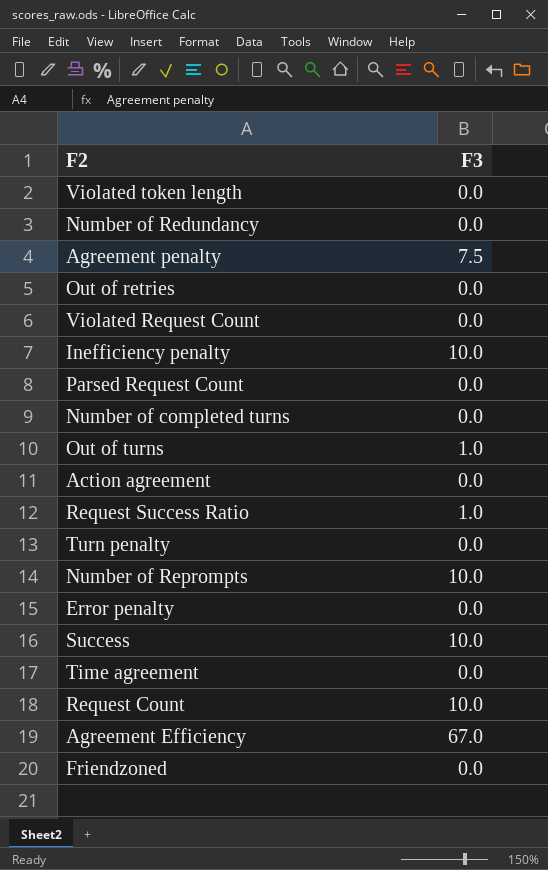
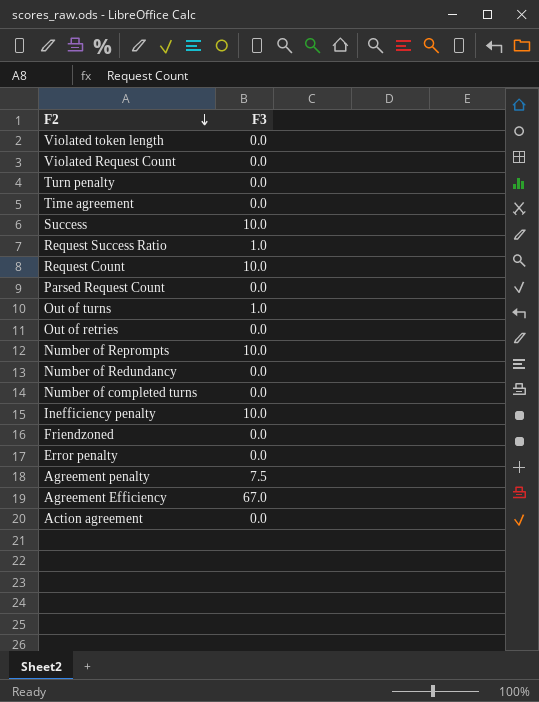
row order: none -> F2 descending

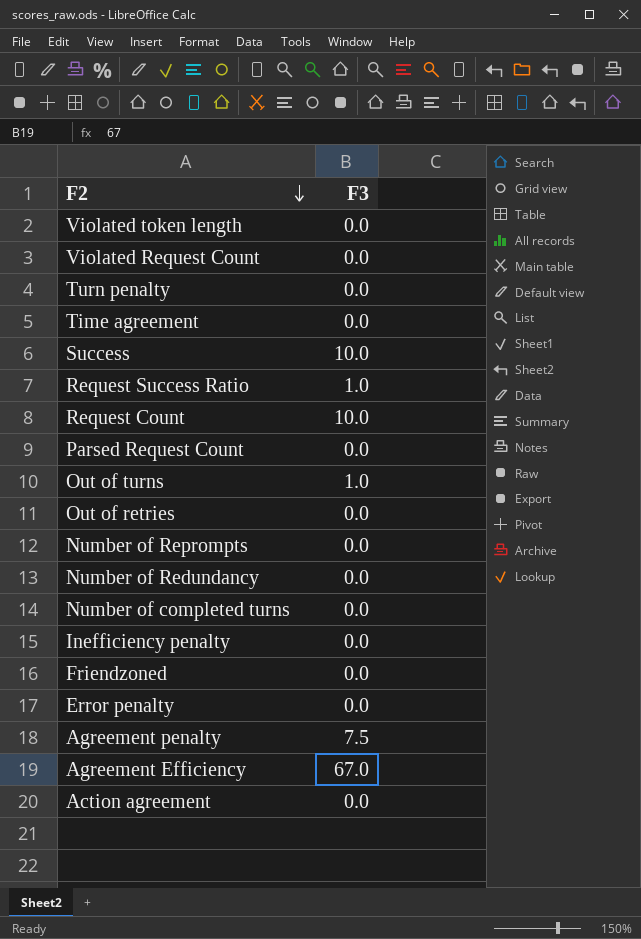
Number of Reprompts | F3: 10.0 -> 0.0
Inefficiency penalty | F3: 10.0 -> 0.0

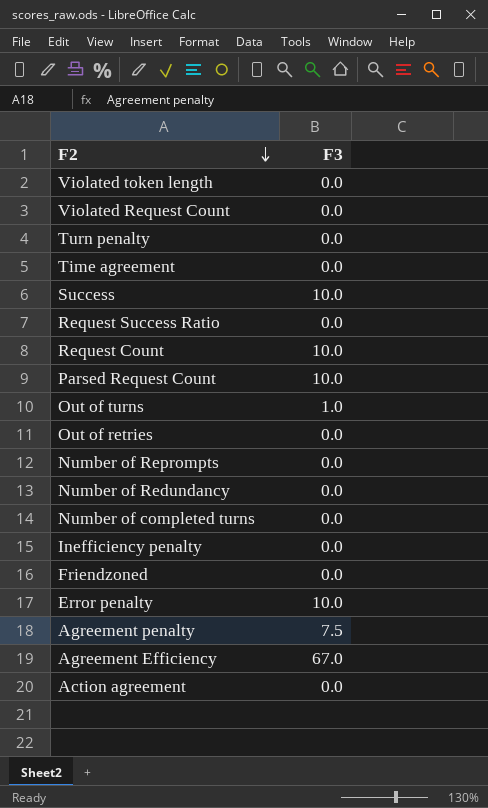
Request Success Ratio | F3: 1.0 -> 0.0
Parsed Request Count | F3: 0.0 -> 10.0
Error penalty | F3: 0.0 -> 10.0

